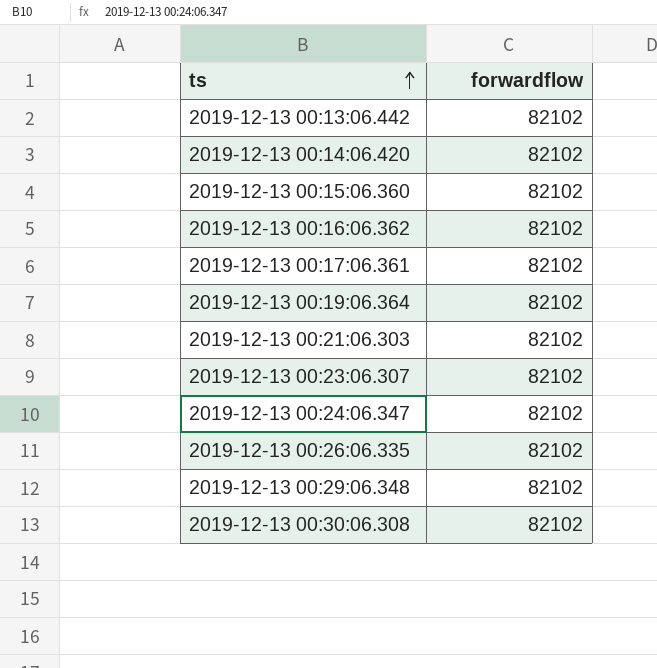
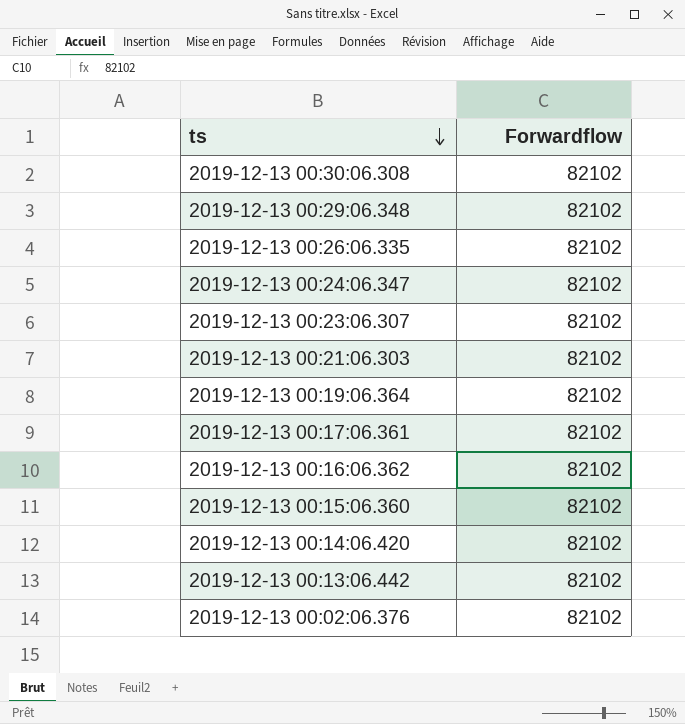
row order: ts ascending -> ts descending
column name: forwardflow -> Forwardflow
row 2019-12-13 00:02:06.376: none -> 82102

